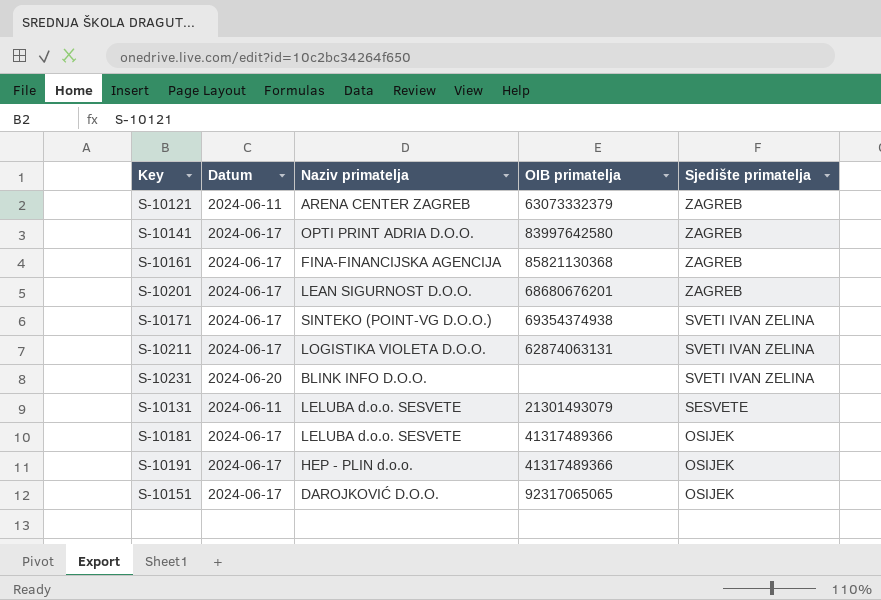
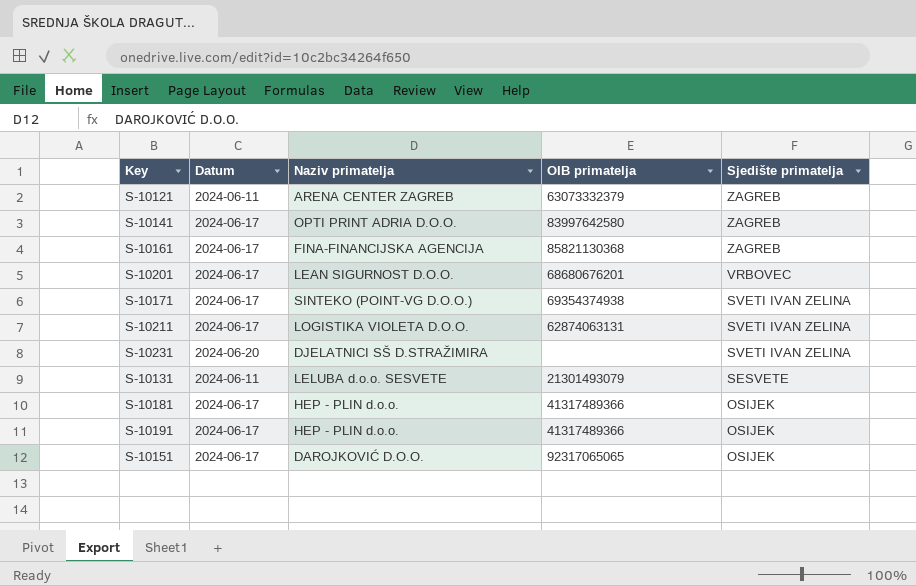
S-10201 | Sjedište primatelja: ZAGREB -> VRBOVEC
S-10231 | Naziv primatelja: BLINK INFO D.O.O. -> DJELATNICI SŠ D.STRAŽIMIRA
S-10181 | Naziv primatelja: LELUBA d.o.o. SESVETE -> HEP - PLIN d.o.o.

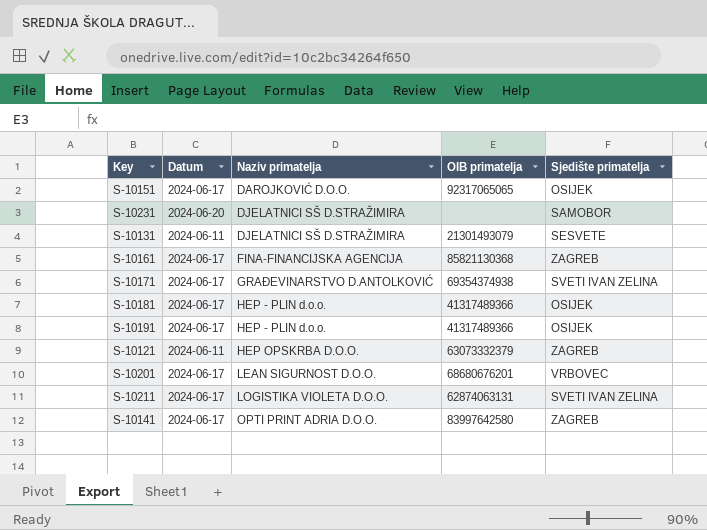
row order: Sjedište primatelja descending -> Naziv primatelja ascending
S-10231 | Sjedište primatelja: SVETI IVAN ZELINA -> SAMOBOR
S-10131 | Naziv primatelja: LELUBA d.o.o. SESVETE -> DJELATNICI SŠ D.STRAŽIMIRA
S-10171 | Naziv primatelja: SINTEKO (POINT-VG D.O.O.) -> GRAĐEVINARSTVO D.ANTOLKOVIĆ
S-10121 | Naziv primatelja: ARENA CENTER ZAGREB -> HEP OPSKRBA D.O.O.

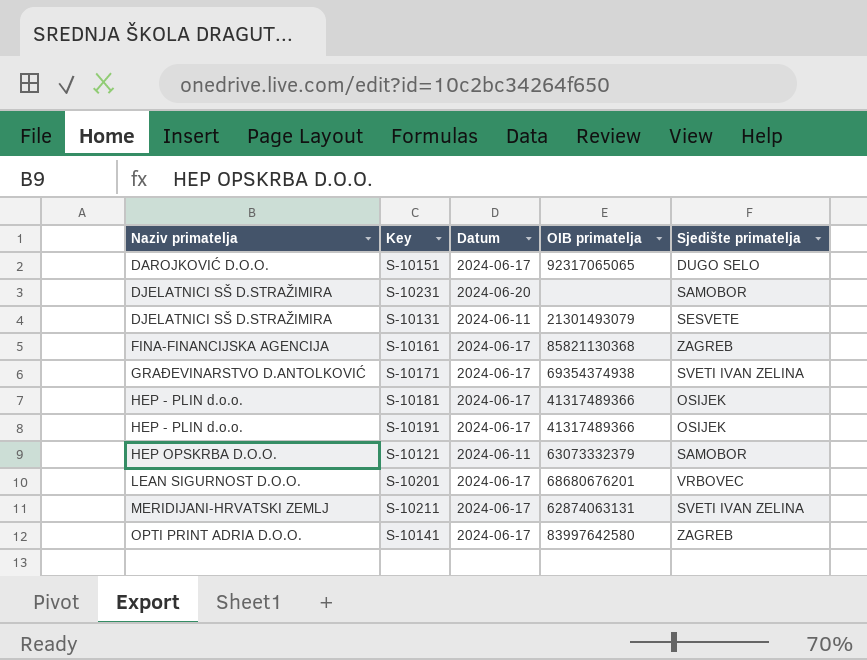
column Naziv primatelja | position: 3 -> 1
S-10151 | Sjedište primatelja: OSIJEK -> DUGO SELO
S-10121 | Sjedište primatelja: ZAGREB -> SAMOBOR
S-10211 | Naziv primatelja: LOGISTIKA VIOLETA D.O.O. -> MERIDIJANI-HRVATSKI ZEMLJ

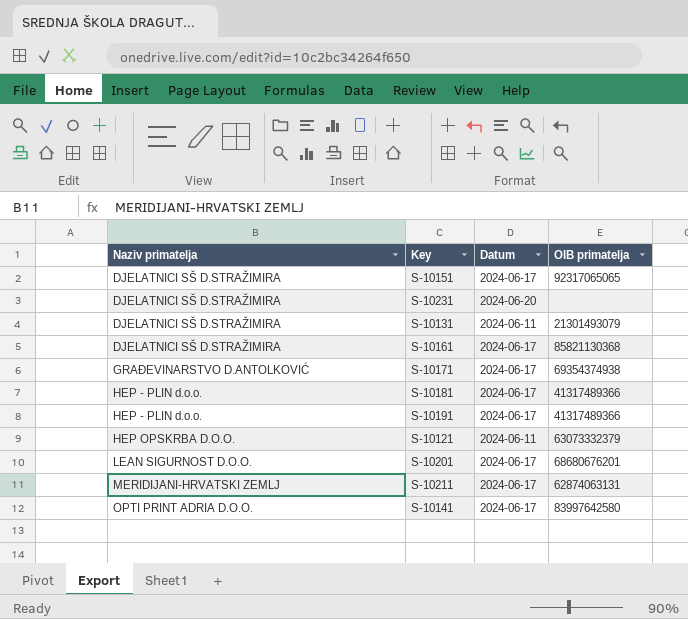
column Sjedište primatelja | position: 5 -> none
S-10151 | Naziv primatelja: DAROJKOVIĆ D.O.O. -> DJELATNICI SŠ D.STRAŽIMIRA
S-10161 | Naziv primatelja: FINA-FINANCIJSKA AGENCIJA -> DJELATNICI SŠ D.STRAŽIMIRA

